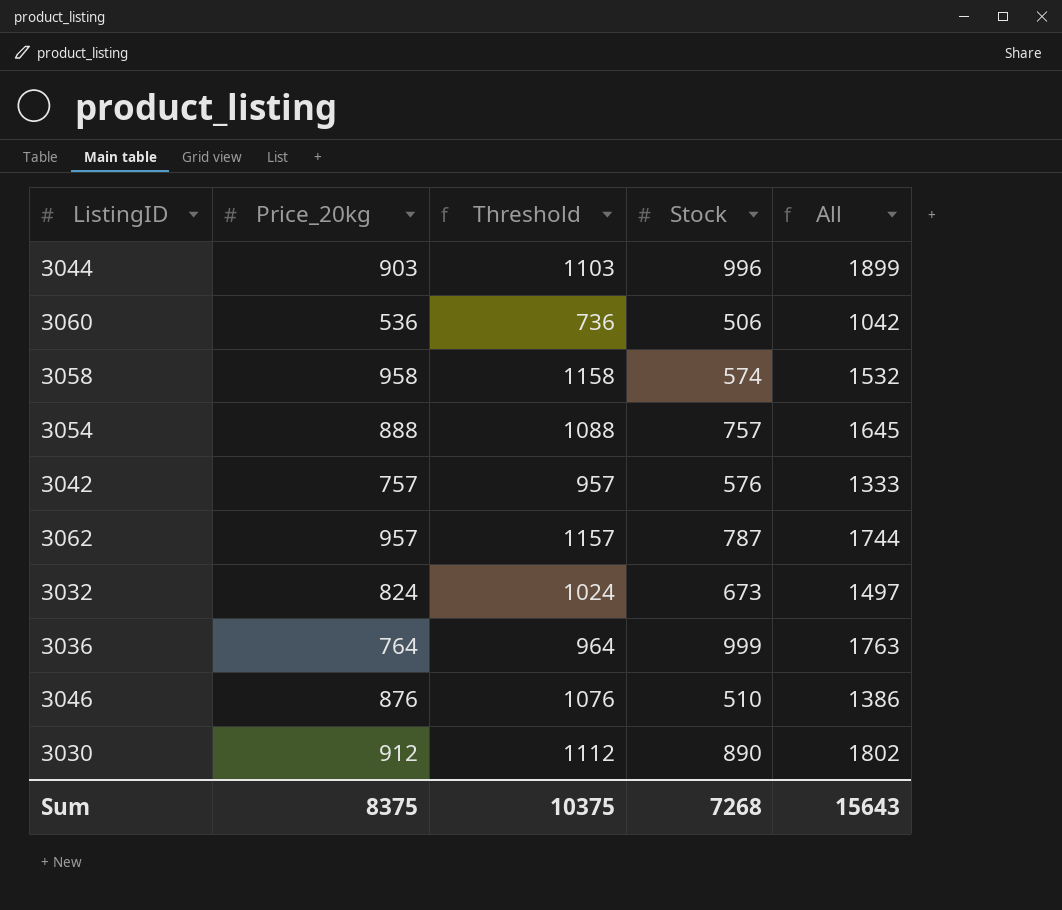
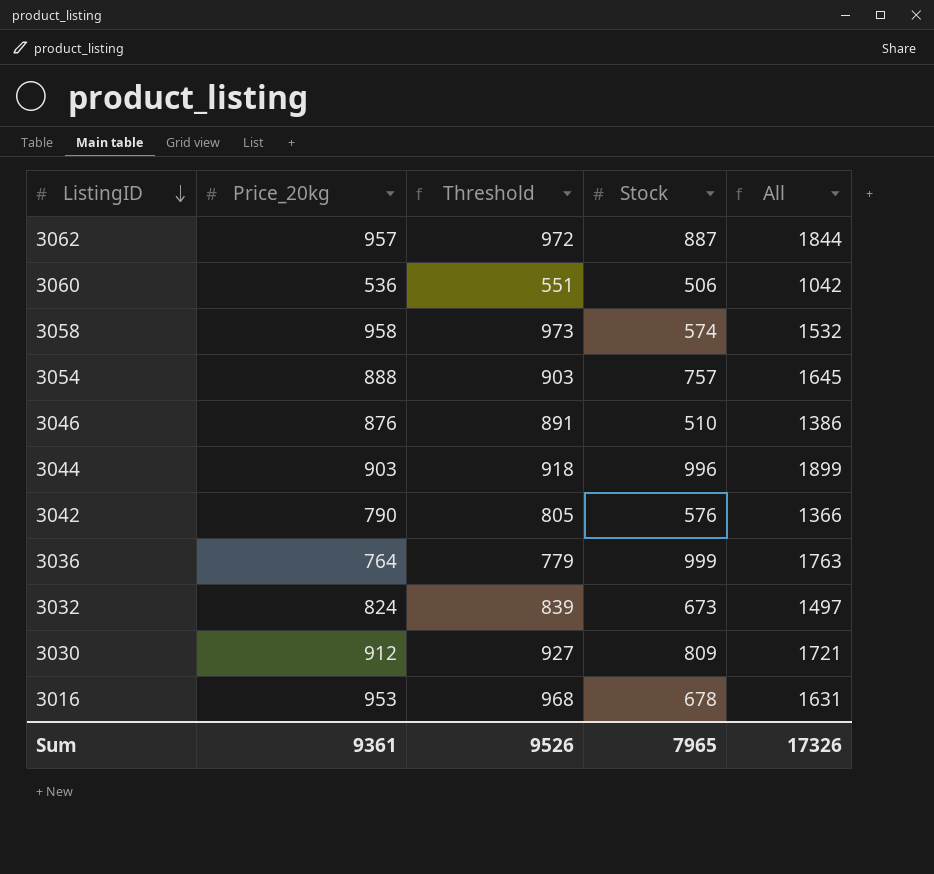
row order: none -> ListingID descending
column Threshold | formula: [Price_20kg] + 200 -> [Price_20kg] + 15
3062 | Stock: 787 -> 887
3062 | All: 1744 -> 1844
3042 | Price_20kg: 757 -> 790
3042 | All: 1333 -> 1366
3030 | Stock: 890 -> 809
3030 | All: 1802 -> 1721
row 3016: none -> 953 | 968 | 678 | 1631
Sum | Price_20kg: 8375 -> 9361
Sum | Threshold: 10375 -> 9526
Sum | Stock: 7268 -> 7965
Sum | All: 15643 -> 17326

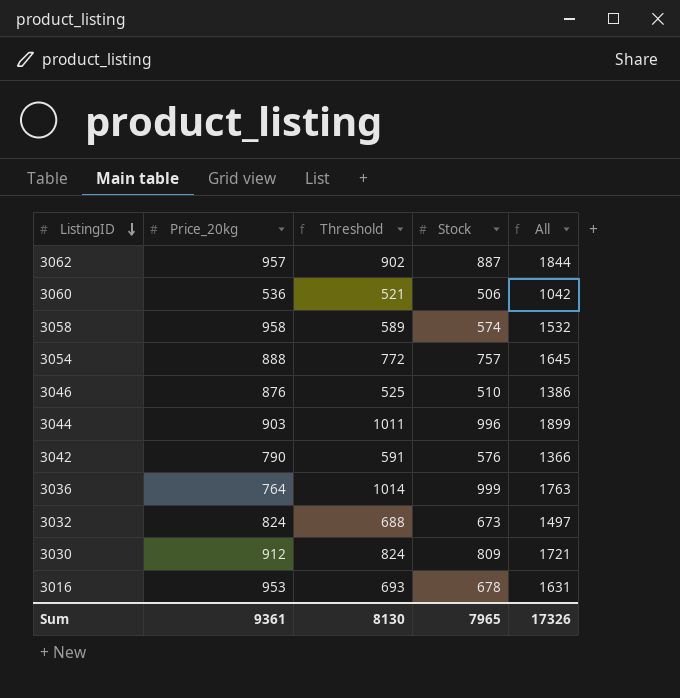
column Threshold | formula: [Price_20kg] + 15 -> [Stock] + 15
Sum | Threshold: 9526 -> 8130

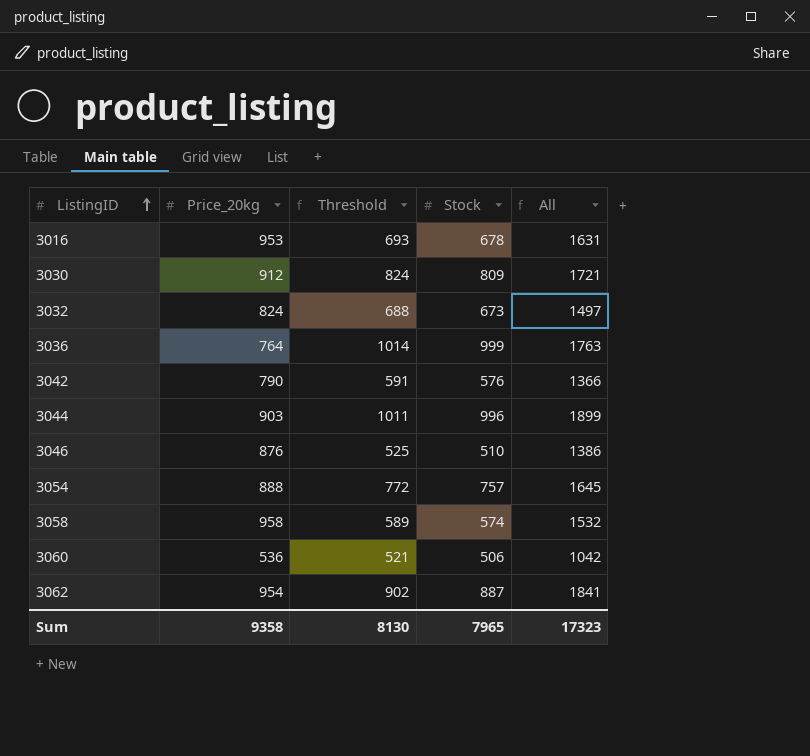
row order: ListingID descending -> ListingID ascending
3062 | Price_20kg: 957 -> 954
3062 | All: 1844 -> 1841
Sum | Price_20kg: 9361 -> 9358
Sum | All: 17326 -> 17323

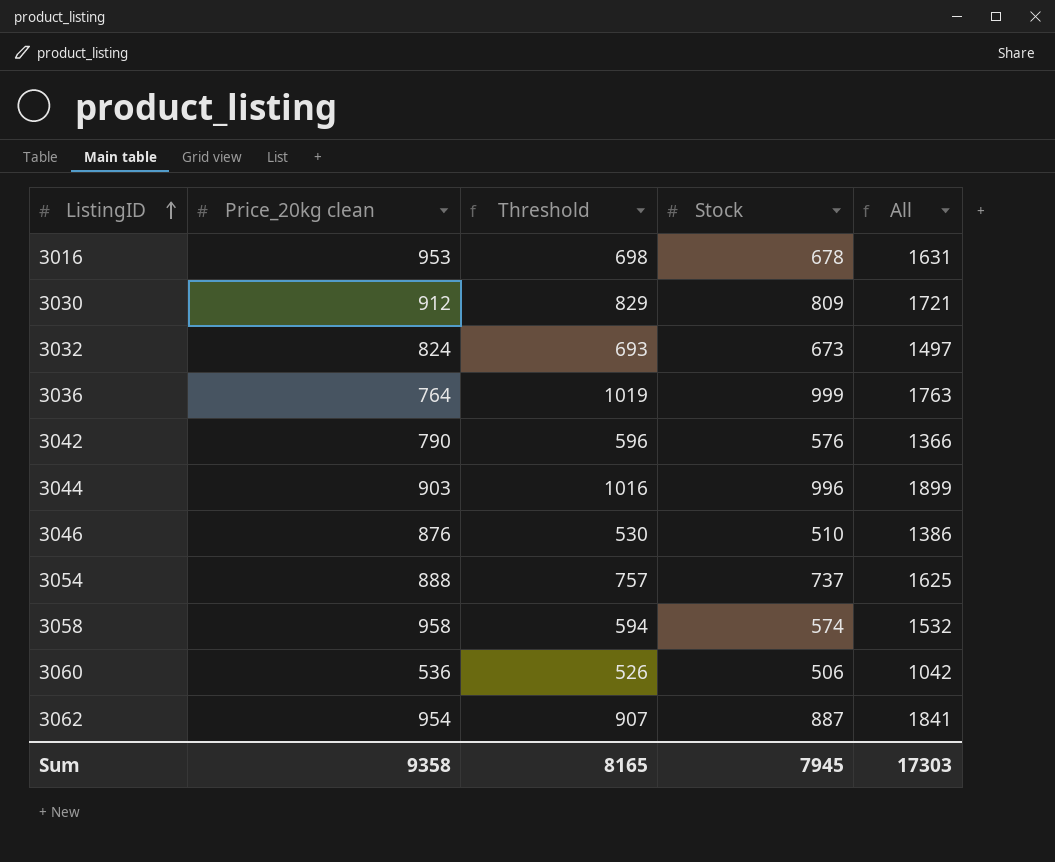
column name: Price_20kg -> Price_20kg clean
column Threshold | formula: [Stock] + 15 -> [Stock] + 20
3054 | Stock: 757 -> 737
3054 | All: 1645 -> 1625
Sum | Threshold: 8130 -> 8165
Sum | Stock: 7965 -> 7945
Sum | All: 17323 -> 17303

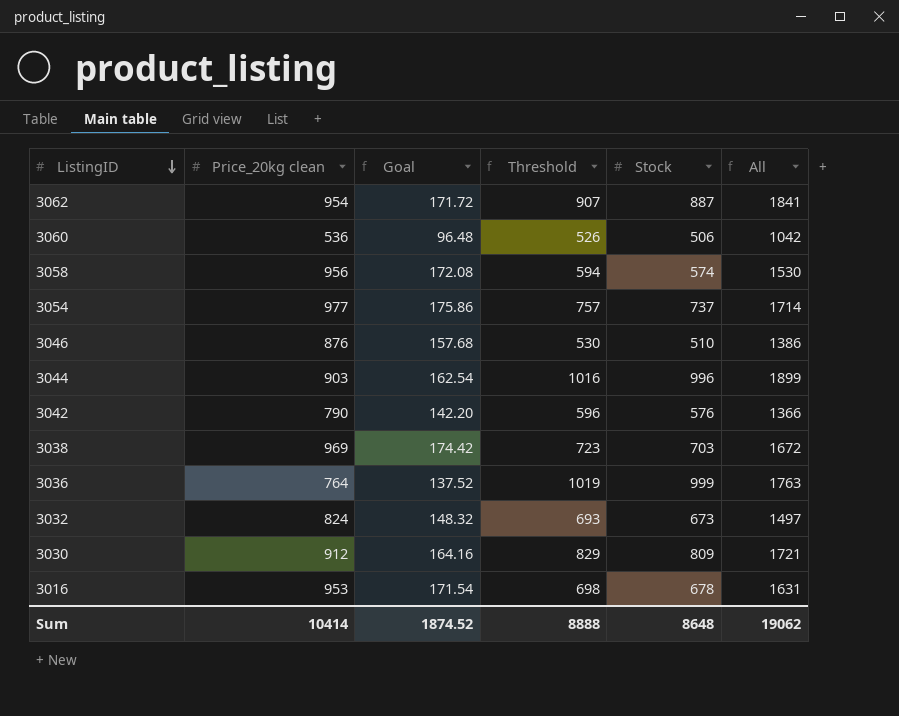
row order: ListingID ascending -> ListingID descending
column Goal | formula: none -> [Price_20kg clean] * 0.18
3058 | Price_20kg clean: 958 -> 956
3058 | All: 1532 -> 1530
3054 | Price_20kg clean: 888 -> 977
3054 | All: 1625 -> 1714
row 3038: none -> 969 | 174.42 | 723 | 703 | 1672
Sum | Price_20kg clean: 9358 -> 10414
Sum | Threshold: 8165 -> 8888
Sum | Stock: 7945 -> 8648
Sum | All: 17303 -> 19062

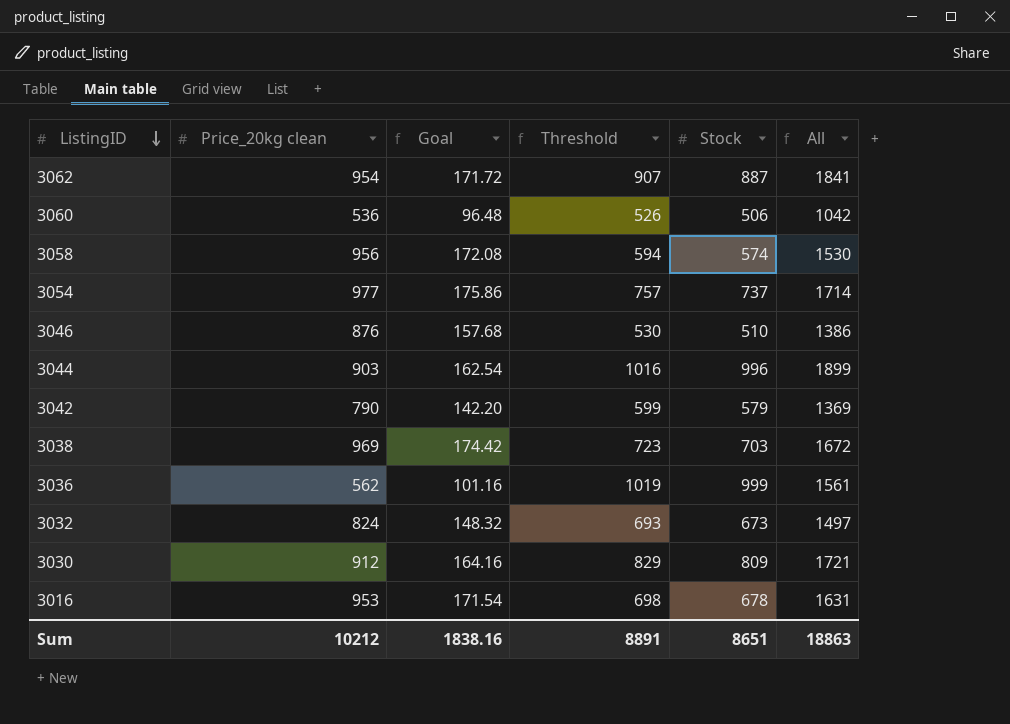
3042 | Threshold: 596 -> 599
3042 | Stock: 576 -> 579
3042 | All: 1366 -> 1369
3036 | Price_20kg clean: 764 -> 562
3036 | Goal: 137.52 -> 101.16
3036 | All: 1763 -> 1561
Sum | Price_20kg clean: 10414 -> 10212
Sum | Goal: 1874.52 -> 1838.16
Sum | Threshold: 8888 -> 8891
Sum | Stock: 8648 -> 8651
Sum | All: 19062 -> 18863

